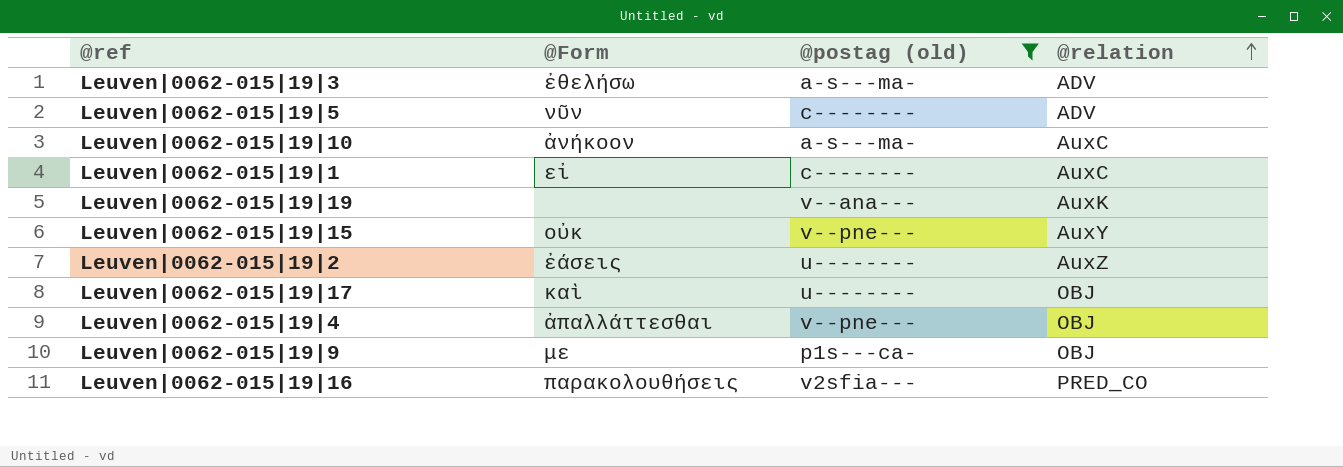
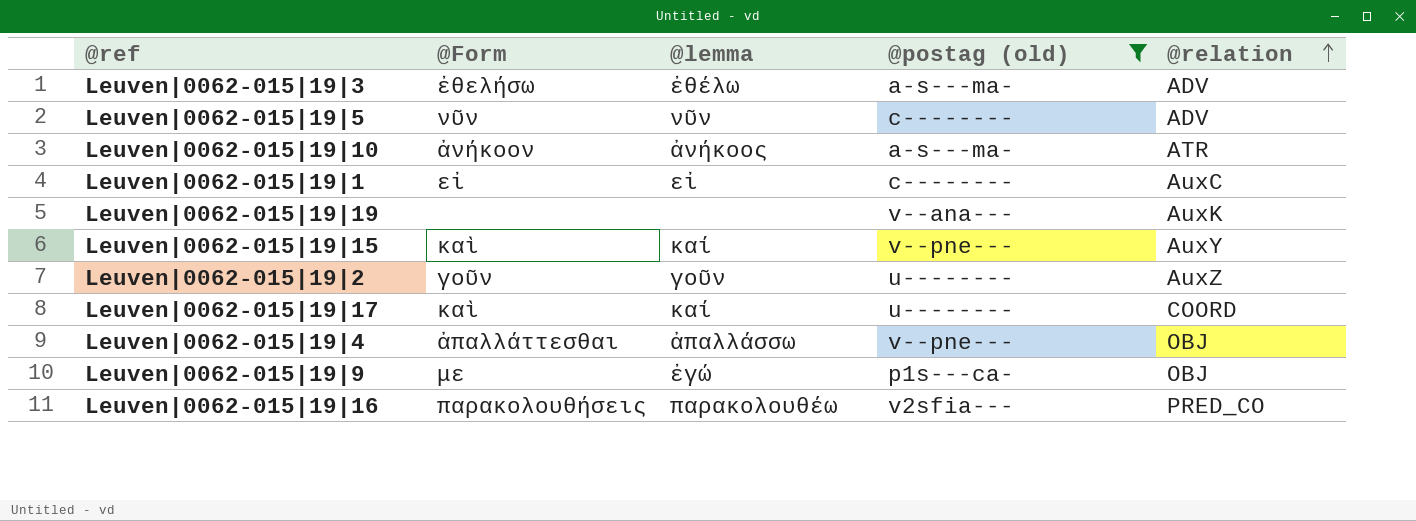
column @lemma | position: none -> 3
Leuven|0062-015|19|10 | @relation: AuxC -> ATR
Leuven|0062-015|19|15 | @Form: οὐκ -> καὶ
Leuven|0062-015|19|2 | @Form: ἐάσεις -> γοῦν
Leuven|0062-015|19|17 | @relation: OBJ -> COORD

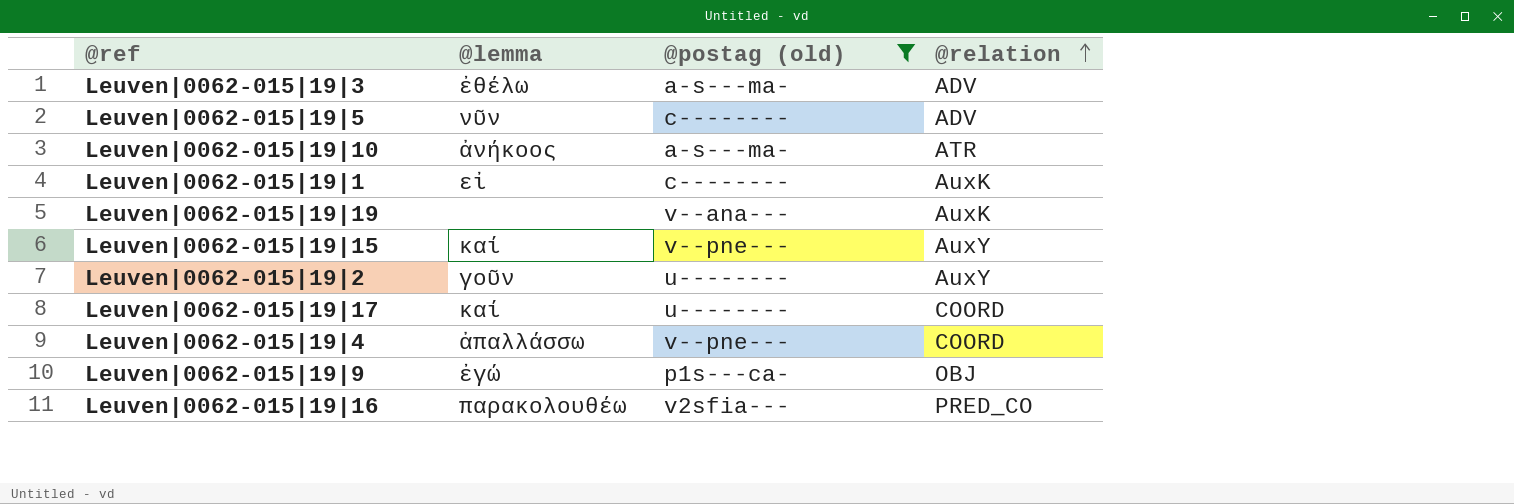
column @Form | position: 2 -> none
Leuven|0062-015|19|1 | @relation: AuxC -> AuxK
Leuven|0062-015|19|2 | @relation: AuxZ -> AuxY
Leuven|0062-015|19|4 | @relation: OBJ -> COORD

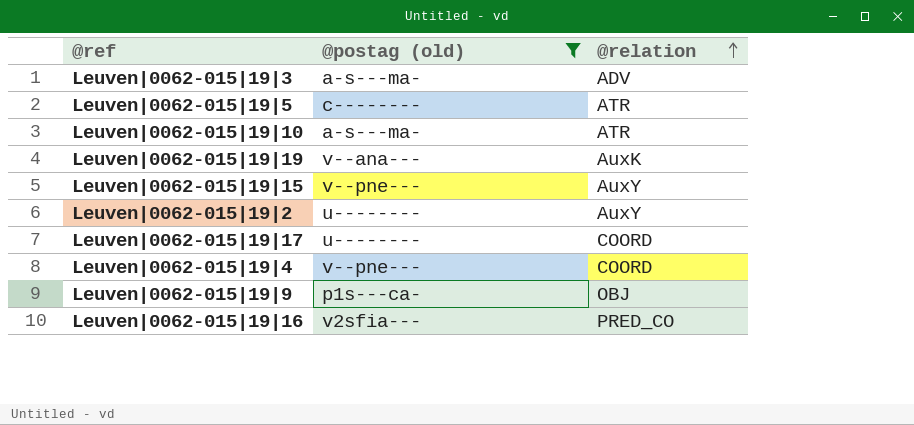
column @lemma | position: 2 -> none
row Leuven|0062-015|19|1: εἰ | c-------- | AuxK -> none
Leuven|0062-015|19|5 | @relation: ADV -> ATR

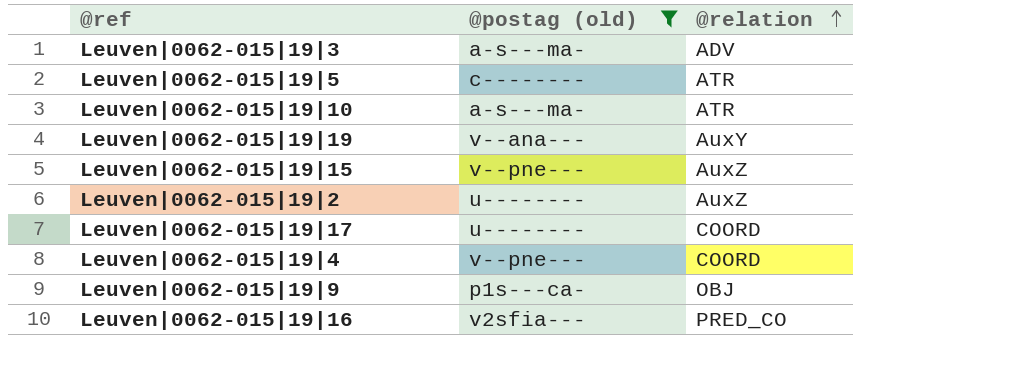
Leuven|0062-015|19|19 | @relation: AuxK -> AuxY
Leuven|0062-015|19|15 | @relation: AuxY -> AuxZ
Leuven|0062-015|19|2 | @relation: AuxY -> AuxZ

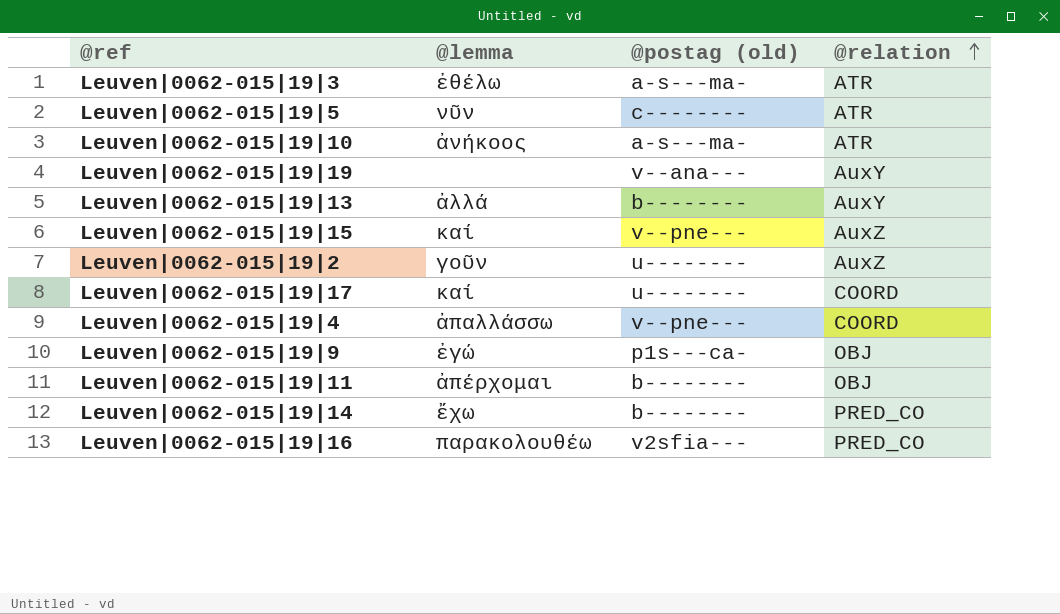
filter: @postag (old) != b-------- -> none
column @lemma | position: none -> 2
Leuven|0062-015|19|3 | @relation: ADV -> ATR

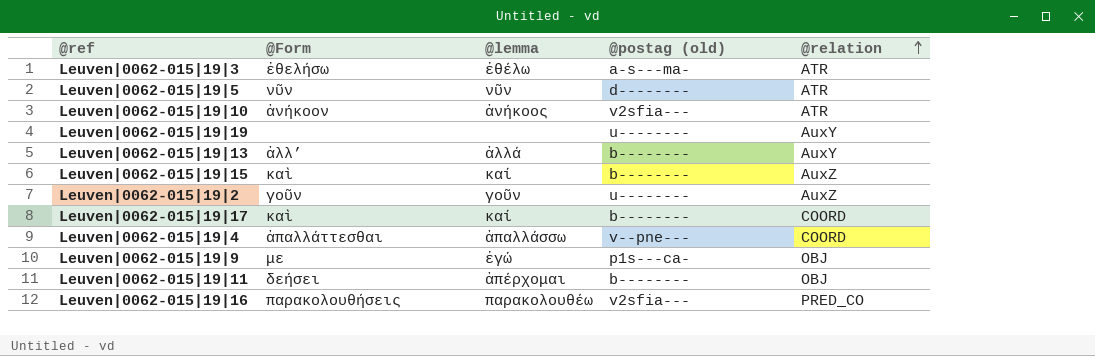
column @Form | position: none -> 2
row Leuven|0062-015|19|14: ἔχω | b-------- | PRED_CO -> none
Leuven|0062-015|19|5 | @postag (old): c-------- -> d--------
Leuven|0062-015|19|10 | @postag (old): a-s---ma- -> v2sfia---
Leuven|0062-015|19|19 | @postag (old): v--ana--- -> u--------
Leuven|0062-015|19|15 | @postag (old): v--pne--- -> b--------
Leuven|0062-015|19|17 | @postag (old): u-------- -> b--------

